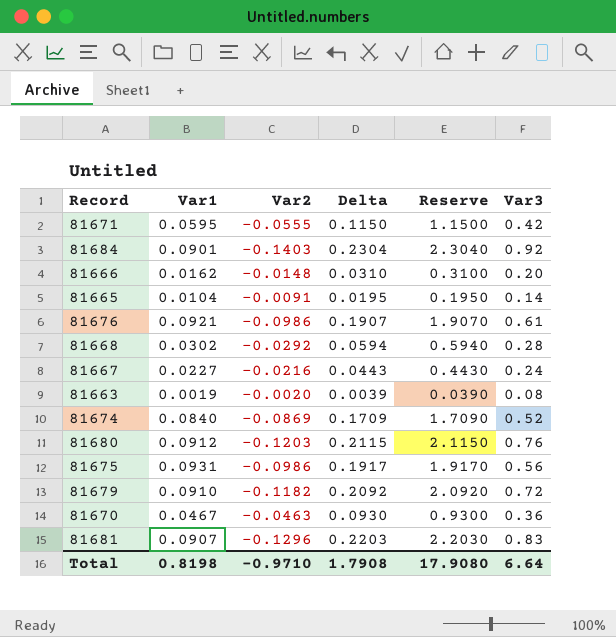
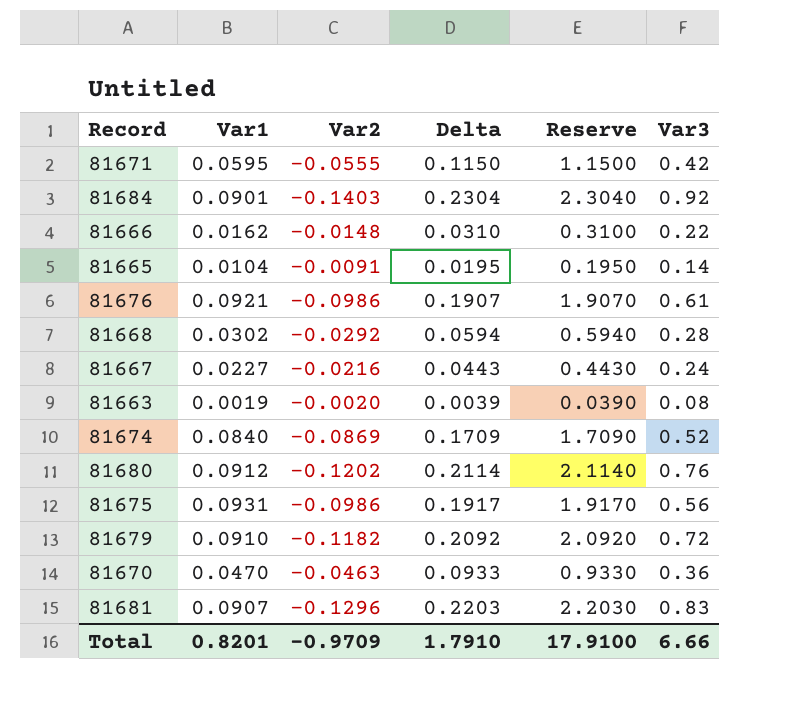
81666 | Var3: 0.20 -> 0.22
81680 | Var2: -0.1203 -> -0.1202
81680 | Delta: 0.2115 -> 0.2114
81680 | Reserve: 2.1150 -> 2.1140
81670 | Var1: 0.0467 -> 0.0470
81670 | Delta: 0.0930 -> 0.0933
81670 | Reserve: 0.9300 -> 0.9330
Total | Var1: 0.8198 -> 0.8201
Total | Var2: -0.9710 -> -0.9709
Total | Delta: 1.7908 -> 1.7910
Total | Reserve: 17.9080 -> 17.9100
Total | Var3: 6.64 -> 6.66

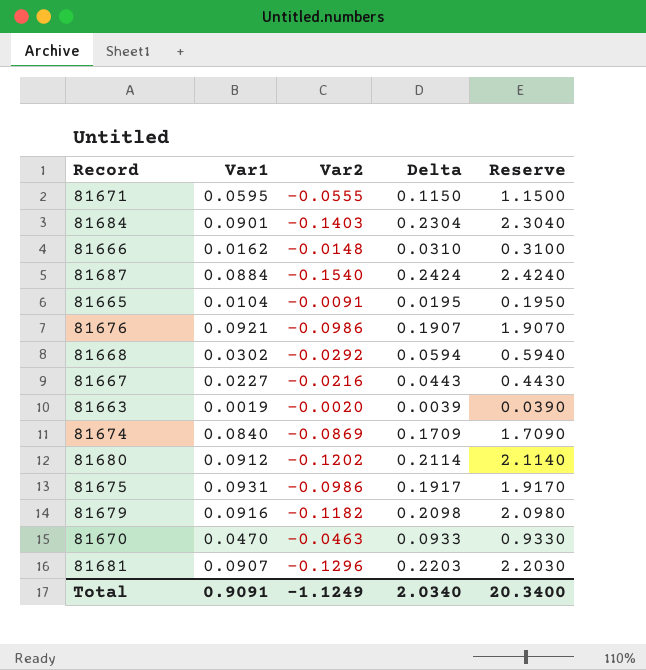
column Var3 | position: 6 -> none
row 81687: none -> 0.0884 | -0.1540 | 0.2424 | 2.4240
81679 | Var1: 0.0910 -> 0.0916
81679 | Delta: 0.2092 -> 0.2098
81679 | Reserve: 2.0920 -> 2.0980
Total | Var1: 0.8201 -> 0.9091
Total | Var2: -0.9709 -> -1.1249
Total | Delta: 1.7910 -> 2.0340
Total | Reserve: 17.9100 -> 20.3400

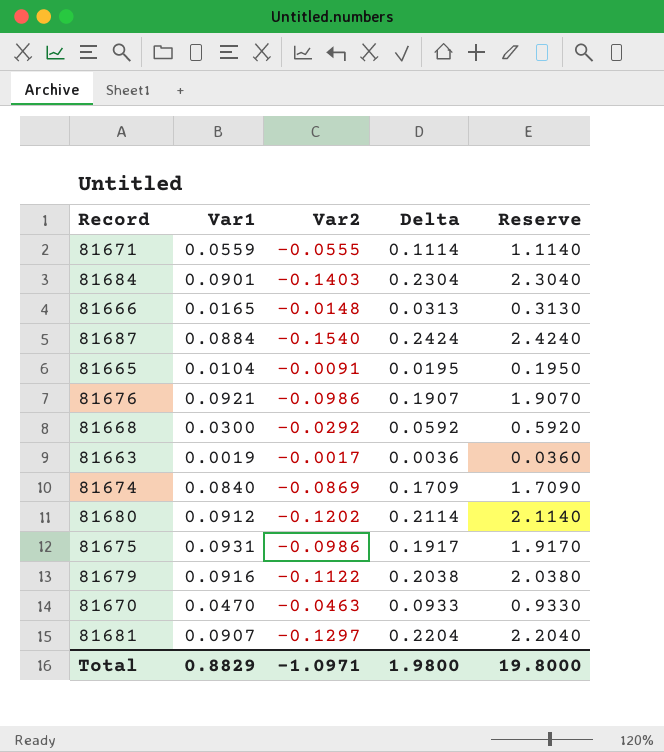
row 81667: 0.0227 | -0.0216 | 0.0443 | 0.4430 -> none
81671 | Var1: 0.0595 -> 0.0559
81671 | Delta: 0.1150 -> 0.1114
81671 | Reserve: 1.1500 -> 1.1140
81666 | Var1: 0.0162 -> 0.0165
81666 | Delta: 0.0310 -> 0.0313
81666 | Reserve: 0.3100 -> 0.3130
81668 | Var1: 0.0302 -> 0.0300
81668 | Delta: 0.0594 -> 0.0592
81668 | Reserve: 0.5940 -> 0.5920
81663 | Var2: -0.0020 -> -0.0017
81663 | Delta: 0.0039 -> 0.0036
81663 | Reserve: 0.0390 -> 0.0360
81679 | Var2: -0.1182 -> -0.1122
81679 | Delta: 0.2098 -> 0.2038
81679 | Reserve: 2.0980 -> 2.0380
81681 | Var2: -0.1296 -> -0.1297
81681 | Delta: 0.2203 -> 0.2204
81681 | Reserve: 2.2030 -> 2.2040
Total | Var1: 0.9091 -> 0.8829
Total | Var2: -1.1249 -> -1.0971
Total | Delta: 2.0340 -> 1.9800
Total | Reserve: 20.3400 -> 19.8000

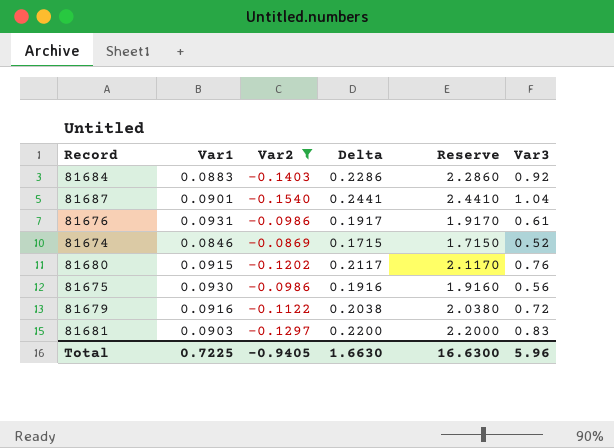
filter: none -> Var2 <= -0.0869
column Var3 | position: none -> 6
81684 | Var1: 0.0901 -> 0.0883
81684 | Delta: 0.2304 -> 0.2286
81684 | Reserve: 2.3040 -> 2.2860
81687 | Var1: 0.0884 -> 0.0901
81687 | Delta: 0.2424 -> 0.2441
81687 | Reserve: 2.4240 -> 2.4410
81676 | Var1: 0.0921 -> 0.0931
81676 | Delta: 0.1907 -> 0.1917
81676 | Reserve: 1.9070 -> 1.9170
81674 | Var1: 0.0840 -> 0.0846
81674 | Delta: 0.1709 -> 0.1715
81674 | Reserve: 1.7090 -> 1.7150
81680 | Var1: 0.0912 -> 0.0915
81680 | Delta: 0.2114 -> 0.2117
81680 | Reserve: 2.1140 -> 2.1170
81675 | Var1: 0.0931 -> 0.0930
81675 | Delta: 0.1917 -> 0.1916
81675 | Reserve: 1.9170 -> 1.9160
81681 | Var1: 0.0907 -> 0.0903
81681 | Delta: 0.2204 -> 0.2200
81681 | Reserve: 2.2040 -> 2.2000
Total | Var1: 0.8829 -> 0.7225
Total | Var2: -1.0971 -> -0.9405
Total | Delta: 1.9800 -> 1.6630
Total | Reserve: 19.8000 -> 16.6300

